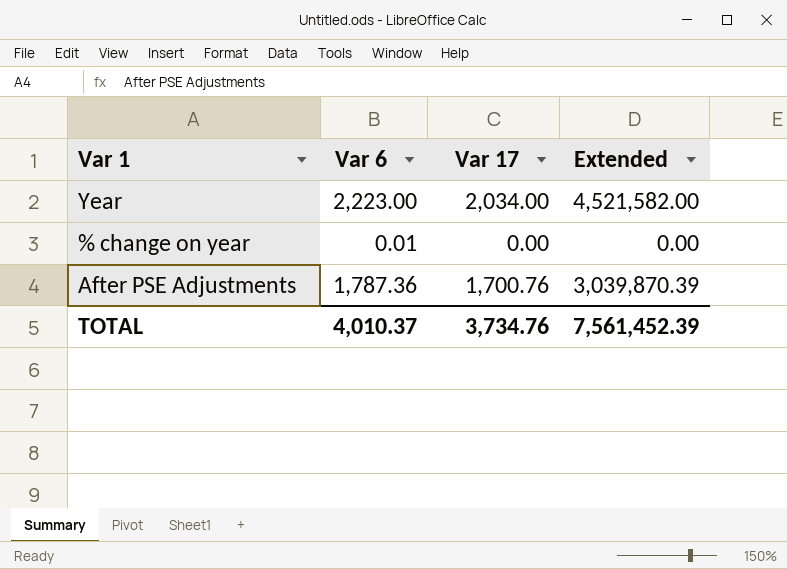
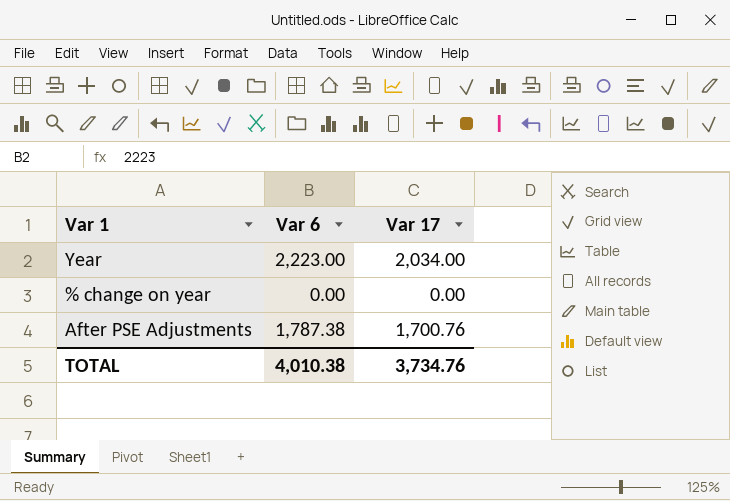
column Extended | formula: [Var 6] * [Var 17] -> none
% change on year | Var 6: 0.01 -> 0.00
After PSE Adjustments | Var 6: 1,787.36 -> 1,787.38
TOTAL | Var 6: 4,010.37 -> 4,010.38

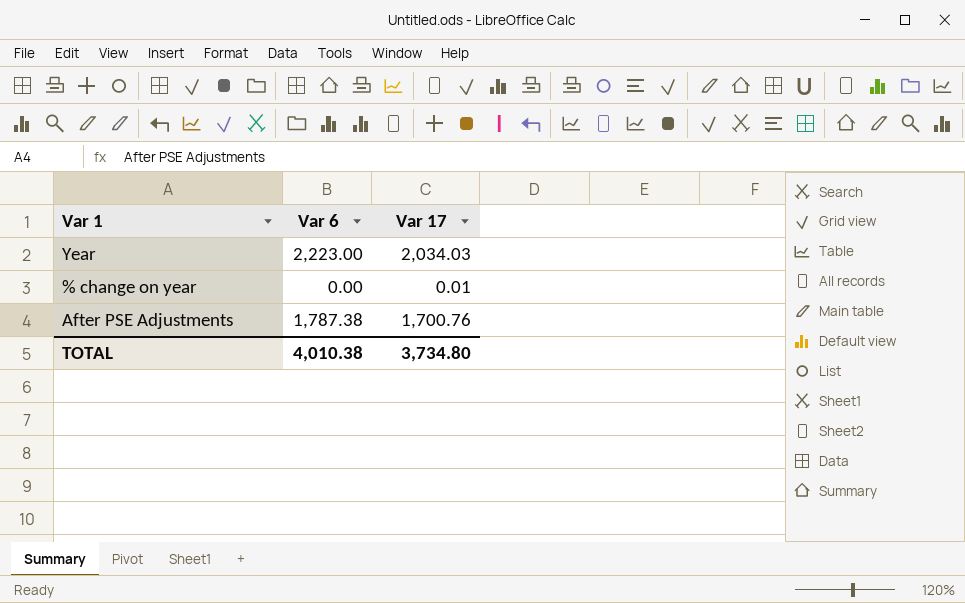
Year | Var 17: 2,034.00 -> 2,034.03
% change on year | Var 17: 0.00 -> 0.01
TOTAL | Var 17: 3,734.76 -> 3,734.80

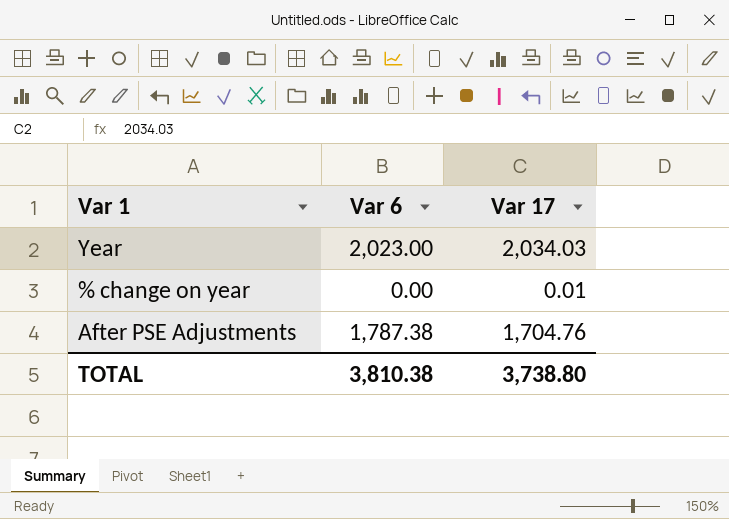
Year | Var 6: 2,223.00 -> 2,023.00
After PSE Adjustments | Var 17: 1,700.76 -> 1,704.76
TOTAL | Var 6: 4,010.38 -> 3,810.38
TOTAL | Var 17: 3,734.80 -> 3,738.80

